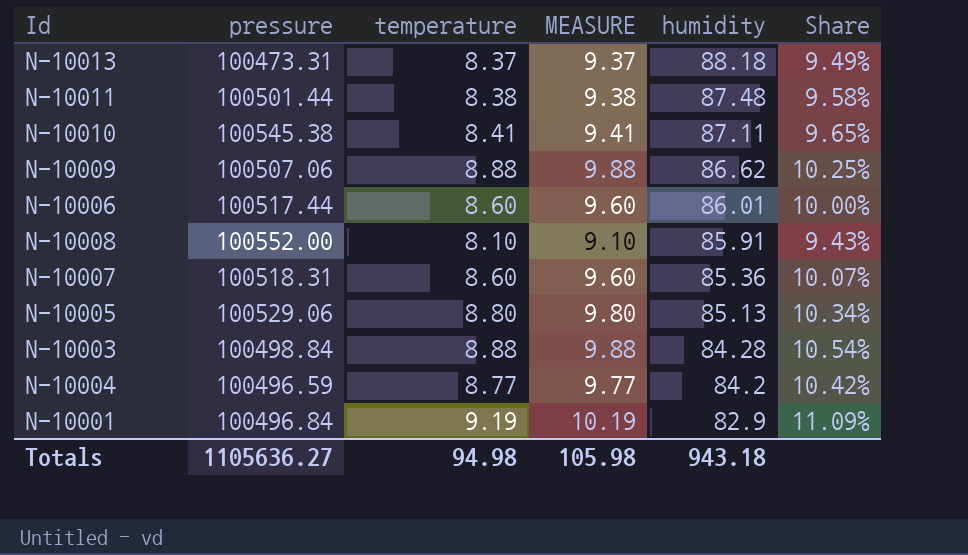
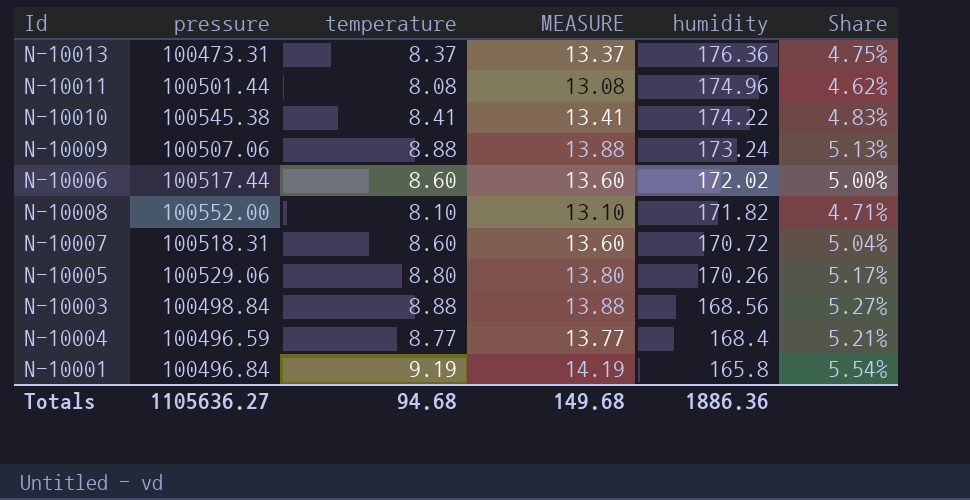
column MEASURE | formula: [temperature] + 1 -> [temperature] + 5
N-10013 | humidity: 88.18 -> 176.36
N-10013 | Share: 9.49% -> 4.75%
N-10011 | temperature: 8.38 -> 8.08
N-10011 | humidity: 87.48 -> 174.96
N-10011 | Share: 9.58% -> 4.62%
N-10010 | humidity: 87.11 -> 174.22
N-10010 | Share: 9.65% -> 4.83%
N-10009 | humidity: 86.62 -> 173.24
N-10009 | Share: 10.25% -> 5.13%
N-10006 | humidity: 86.01 -> 172.02
N-10006 | Share: 10.00% -> 5.00%
N-10008 | humidity: 85.91 -> 171.82
N-10008 | Share: 9.43% -> 4.71%
N-10007 | humidity: 85.36 -> 170.72
N-10007 | Share: 10.07% -> 5.04%
N-10005 | humidity: 85.13 -> 170.26
N-10005 | Share: 10.34% -> 5.17%
N-10003 | humidity: 84.28 -> 168.56
N-10003 | Share: 10.54% -> 5.27%
N-10004 | humidity: 84.2 -> 168.4
N-10004 | Share: 10.42% -> 5.21%
N-10001 | humidity: 82.9 -> 165.8
N-10001 | Share: 11.09% -> 5.54%
Totals | temperature: 94.98 -> 94.68
Totals | MEASURE: 105.98 -> 149.68
Totals | humidity: 943.18 -> 1886.36

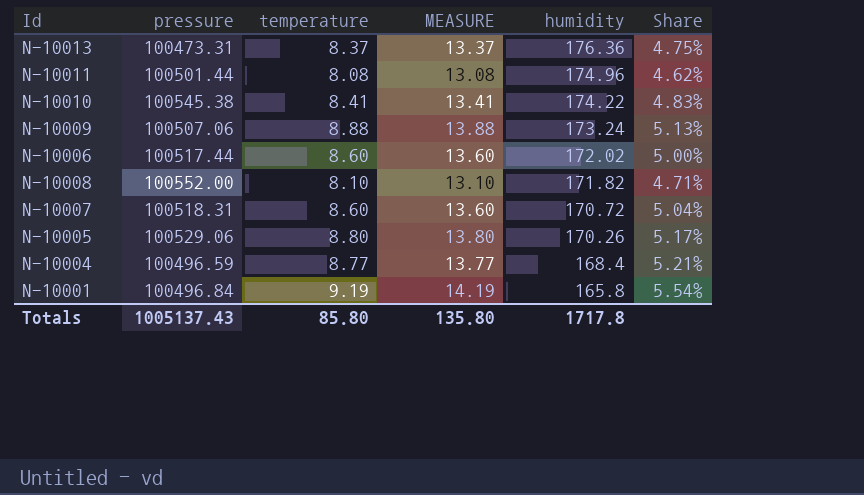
row N-10003: 100498.84 | 8.88 | 13.88 | 168.56 | 5.27% -> none
Totals | pressure: 1105636.27 -> 1005137.43
Totals | temperature: 94.68 -> 85.80
Totals | MEASURE: 149.68 -> 135.80
Totals | humidity: 1886.36 -> 1717.8

